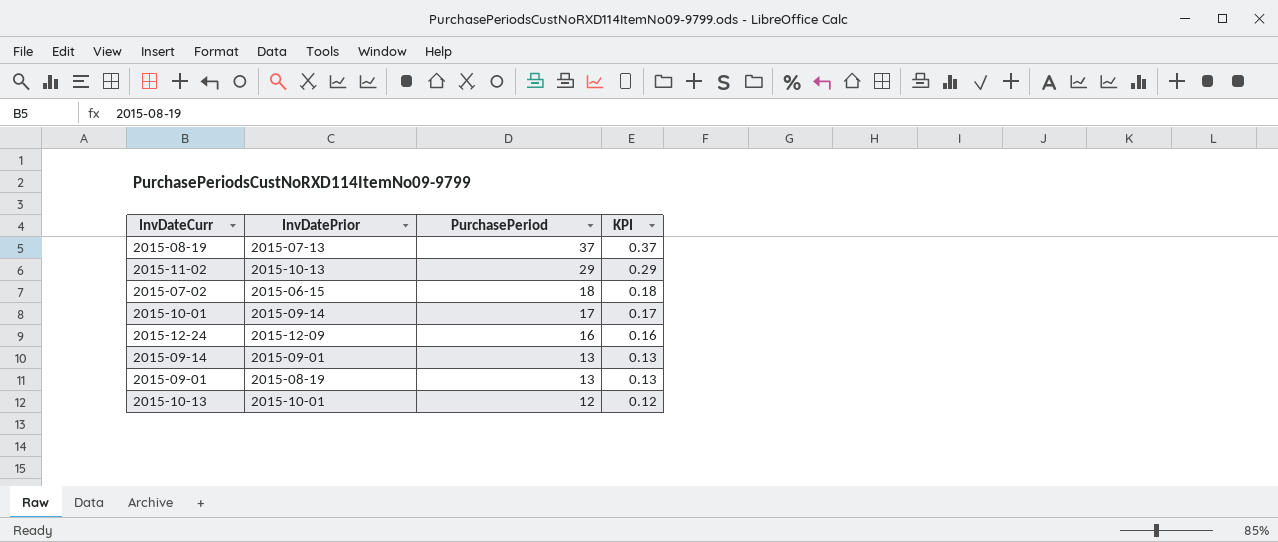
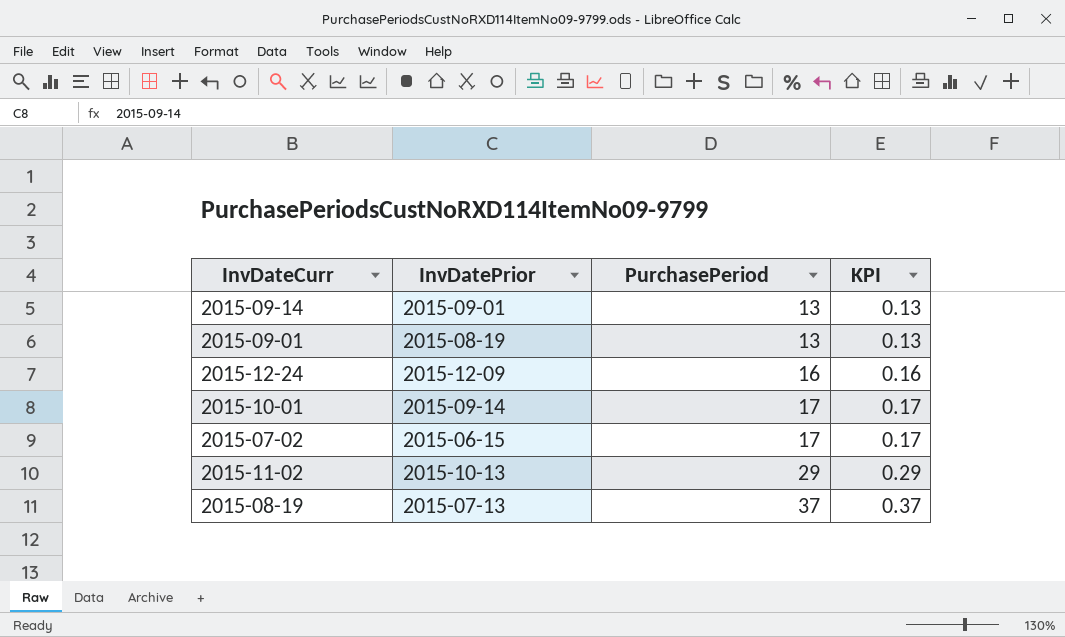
row order: PurchasePeriod descending -> PurchasePeriod ascending
row 2015-10-13: 2015-10-01 | 12 | 0.12 -> none
2015-07-02 | PurchasePeriod: 18 -> 17
2015-07-02 | KPI: 0.18 -> 0.17

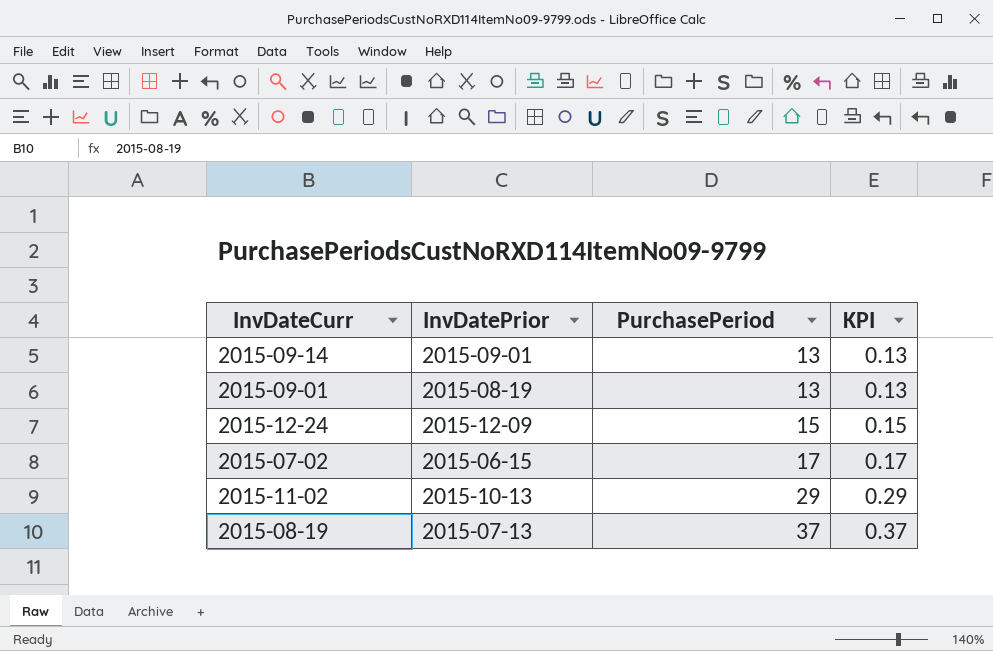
row 2015-10-01: 2015-09-14 | 17 | 0.17 -> none
2015-12-24 | PurchasePeriod: 16 -> 15
2015-12-24 | KPI: 0.16 -> 0.15

